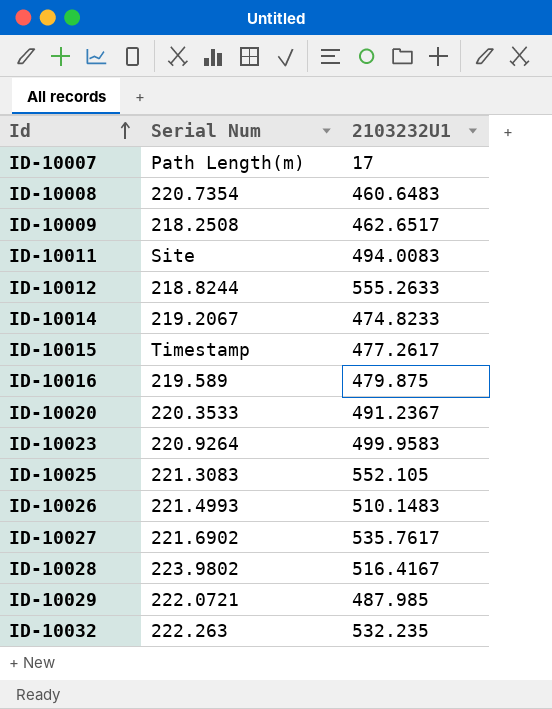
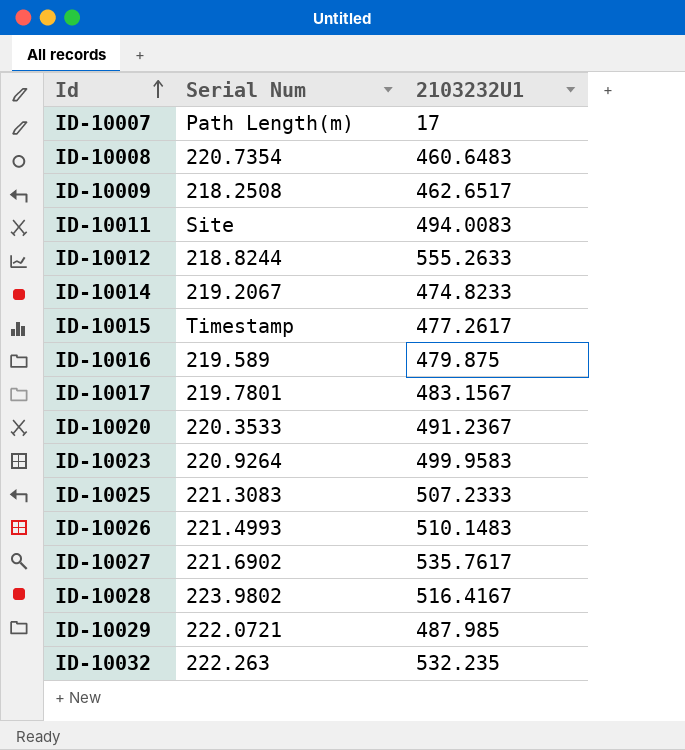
row ID-10017: none -> 219.7801 | 483.1567
ID-10025 | 2103232U1: 552.105 -> 507.2333

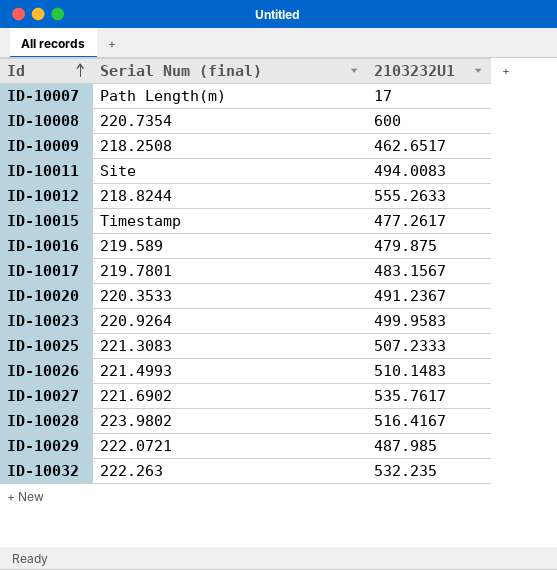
column name: Serial Num -> Serial Num (final)
row ID-10014: 219.2067 | 474.8233 -> none
ID-10008 | 2103232U1: 460.6483 -> 600

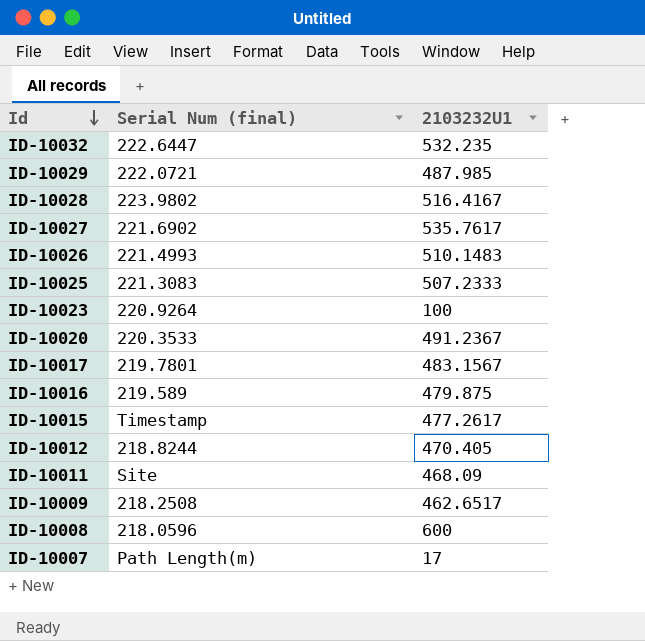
row order: Id ascending -> Id descending
ID-10032 | Serial Num (final): 222.263 -> 222.6447
ID-10023 | 2103232U1: 499.9583 -> 100
ID-10012 | 2103232U1: 555.2633 -> 470.405
ID-10011 | 2103232U1: 494.0083 -> 468.09
ID-10008 | Serial Num (final): 220.7354 -> 218.0596

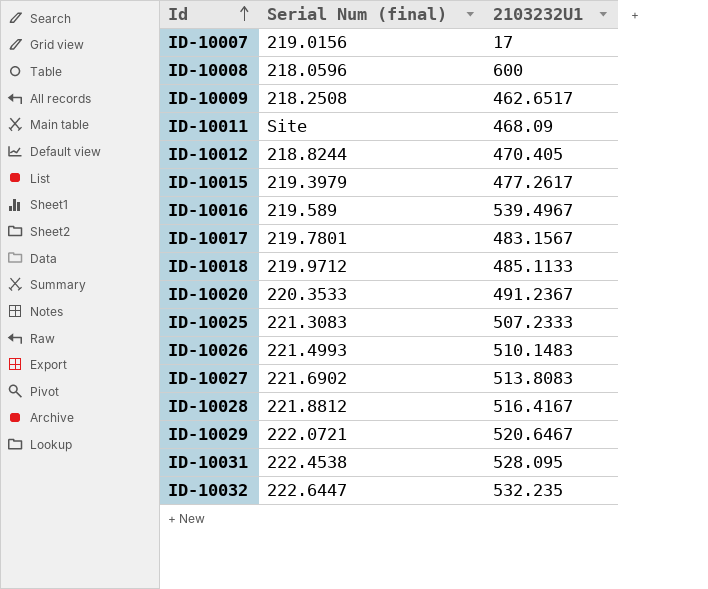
row order: Id descending -> Id ascending
row ID-10023: 220.9264 | 100 -> none
ID-10007 | Serial Num (final): Path Length(m) -> 219.0156
ID-10015 | Serial Num (final): Timestamp -> 219.3979
ID-10016 | 2103232U1: 479.875 -> 539.4967
row ID-10018: none -> 219.9712 | 485.1133
ID-10027 | 2103232U1: 535.7617 -> 513.8083
ID-10028 | Serial Num (final): 223.9802 -> 221.8812
ID-10029 | 2103232U1: 487.985 -> 520.6467
row ID-10031: none -> 222.4538 | 528.095

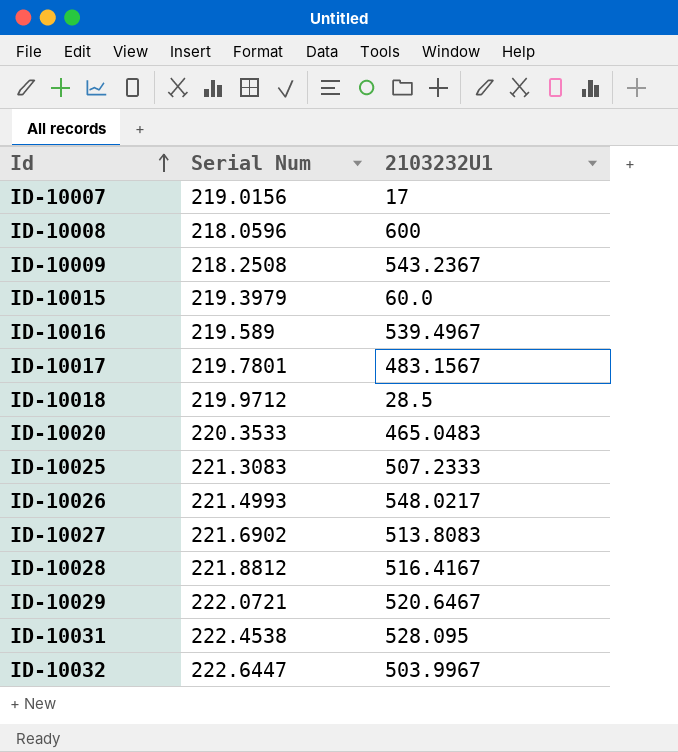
column name: Serial Num (final) -> Serial Num
row ID-10011: Site | 468.09 -> none
row ID-10012: 218.8244 | 470.405 -> none
ID-10009 | 2103232U1: 462.6517 -> 543.2367
ID-10015 | 2103232U1: 477.2617 -> 60.0
ID-10018 | 2103232U1: 485.1133 -> 28.5
ID-10020 | 2103232U1: 491.2367 -> 465.0483
ID-10026 | 2103232U1: 510.1483 -> 548.0217
ID-10032 | 2103232U1: 532.235 -> 503.9967

